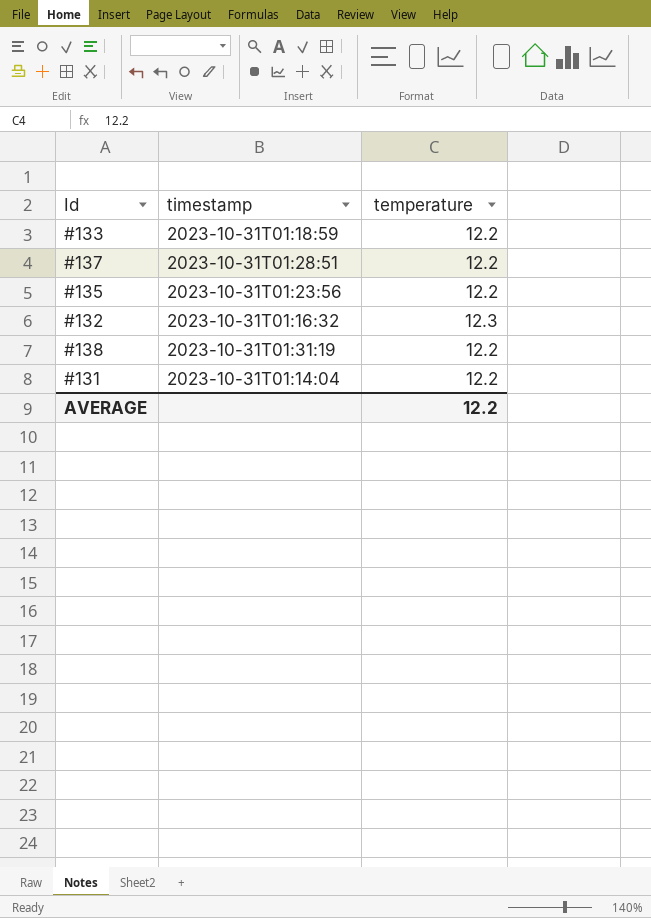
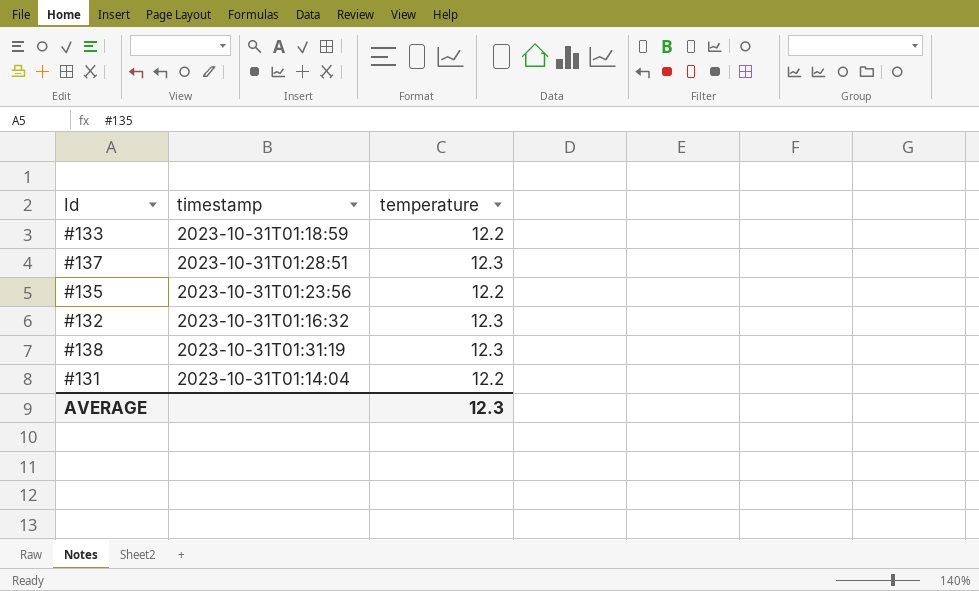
#137 | temperature: 12.2 -> 12.3
#138 | temperature: 12.2 -> 12.3
AVERAGE | temperature: 12.2 -> 12.3

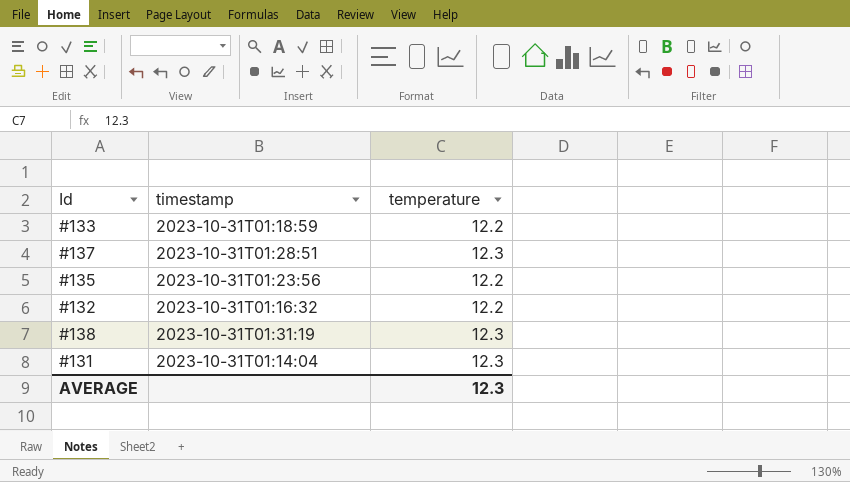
#132 | temperature: 12.3 -> 12.2
#131 | temperature: 12.2 -> 12.3

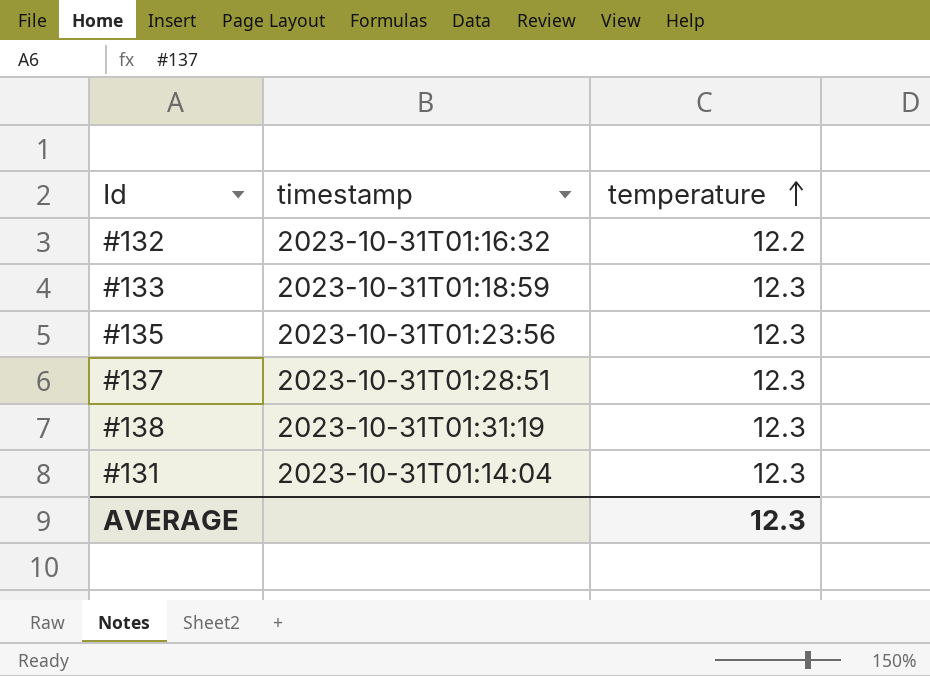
row order: none -> temperature ascending
#133 | temperature: 12.2 -> 12.3
#135 | temperature: 12.2 -> 12.3

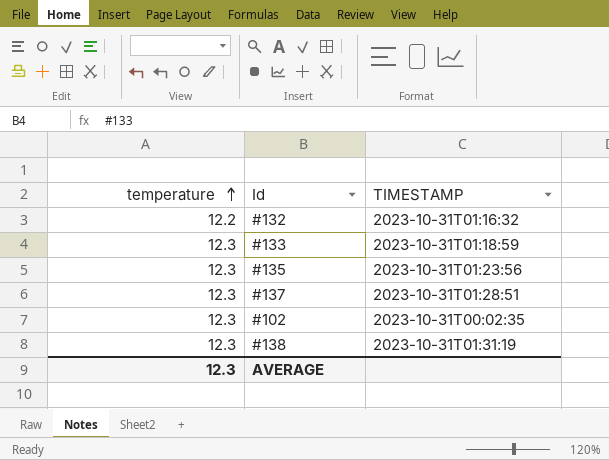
column temperature | position: 3 -> 1
column name: timestamp -> TIMESTAMP
row #131: 2023-10-31T01:14:04 | 12.3 -> none
row #102: none -> 12.3 | 2023-10-31T00:02:35

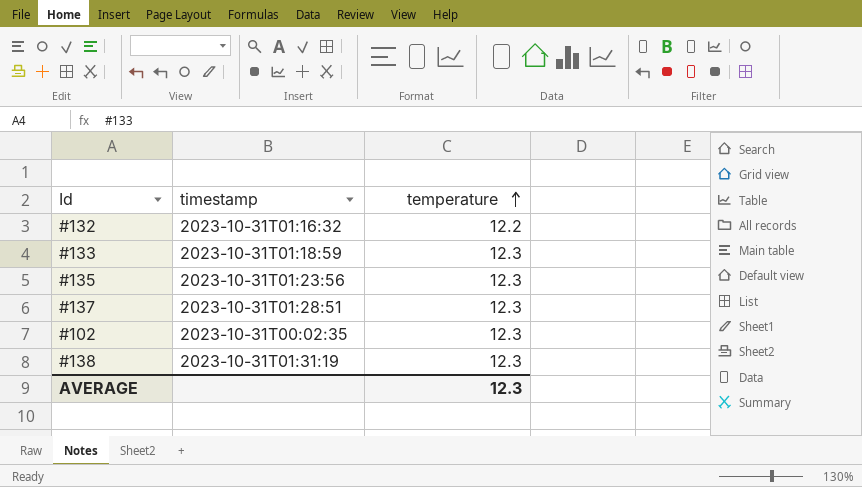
column name: TIMESTAMP -> timestamp
column temperature | position: 1 -> 3

